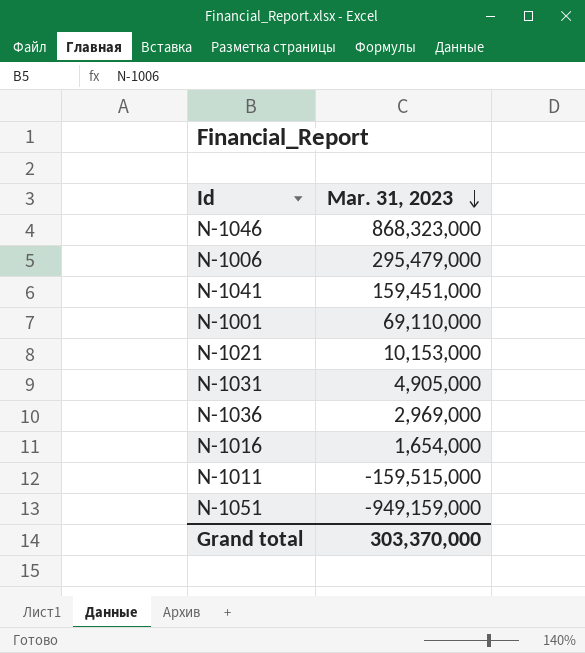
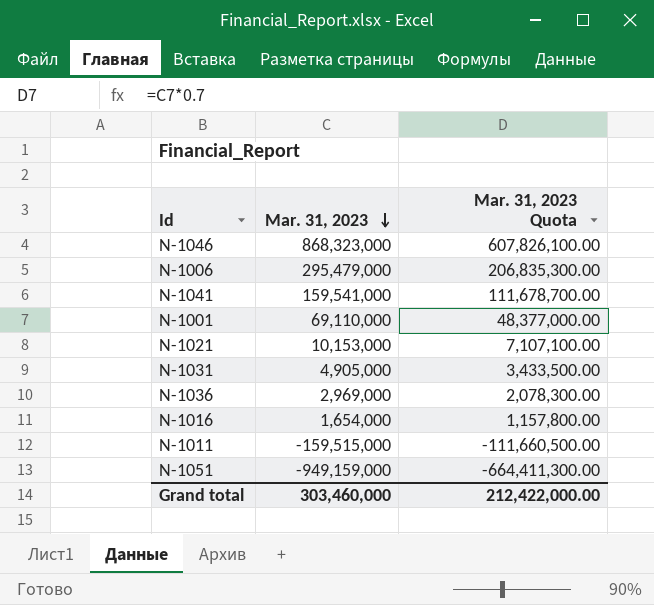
column Mar. 31, 2023 Quota | formula: none -> [Mar. 31, 2023] * 0.7
N-1041 | Mar. 31, 2023: 159,451,000 -> 159,541,000
Grand total | Mar. 31, 2023: 303,370,000 -> 303,460,000

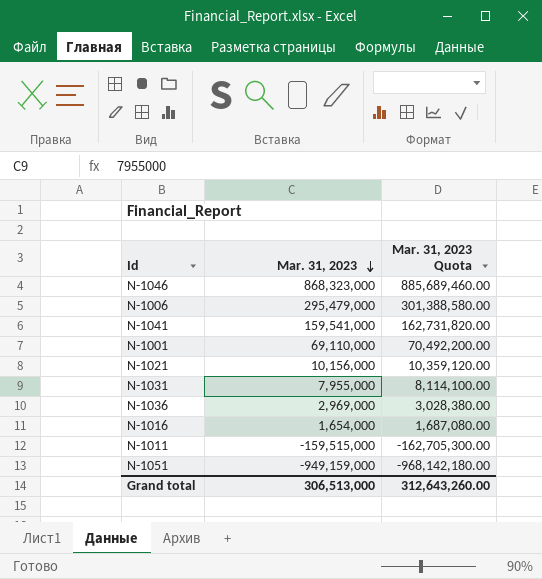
column Mar. 31, 2023 Quota | formula: [Mar. 31, 2023] * 0.7 -> [Mar. 31, 2023] * 1.02
N-1021 | Mar. 31, 2023: 10,153,000 -> 10,156,000
N-1031 | Mar. 31, 2023: 4,905,000 -> 7,955,000
Grand total | Mar. 31, 2023: 303,460,000 -> 306,513,000
Grand total | Mar. 31, 2023 Quota: 212,422,000.00 -> 312,643,260.00

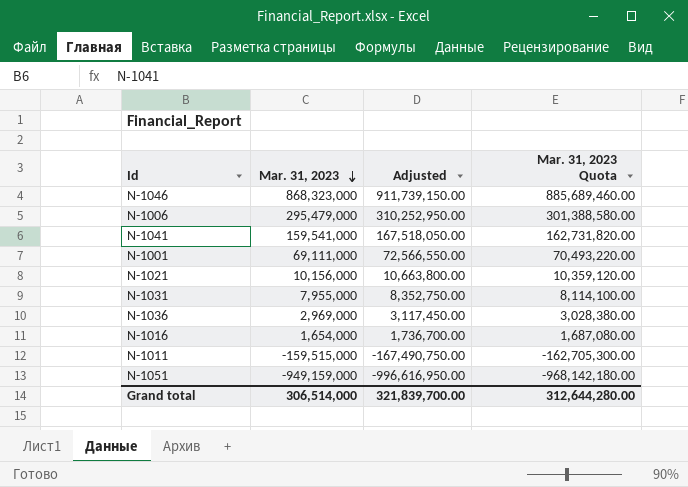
column Adjusted | formula: none -> [Mar. 31, 2023] * 1.05
N-1001 | Mar. 31, 2023: 69,110,000 -> 69,111,000
N-1001 | Mar. 31, 2023 Quota: 70,492,200.00 -> 70,493,220.00
Grand total | Mar. 31, 2023: 306,513,000 -> 306,514,000
Grand total | Mar. 31, 2023 Quota: 312,643,260.00 -> 312,644,280.00

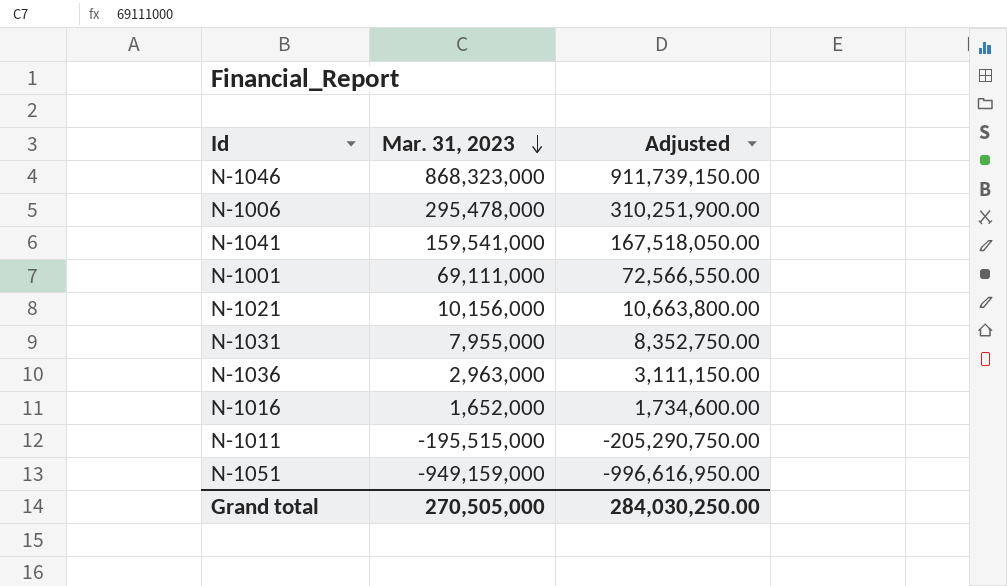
column Mar. 31, 2023 Quota | formula: [Mar. 31, 2023] * 1.02 -> none
N-1006 | Mar. 31, 2023: 295,479,000 -> 295,478,000
N-1006 | Adjusted: 310,252,950.00 -> 310,251,900.00
N-1036 | Mar. 31, 2023: 2,969,000 -> 2,963,000
N-1036 | Adjusted: 3,117,450.00 -> 3,111,150.00
N-1016 | Mar. 31, 2023: 1,654,000 -> 1,652,000
N-1016 | Adjusted: 1,736,700.00 -> 1,734,600.00
N-1011 | Mar. 31, 2023: -159,515,000 -> -195,515,000
N-1011 | Adjusted: -167,490,750.00 -> -205,290,750.00
Grand total | Mar. 31, 2023: 306,514,000 -> 270,505,000
Grand total | Adjusted: 321,839,700.00 -> 284,030,250.00

